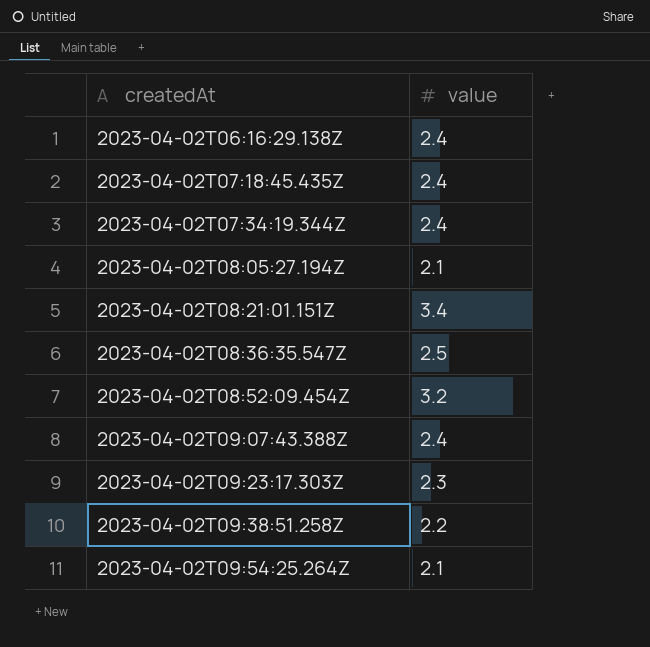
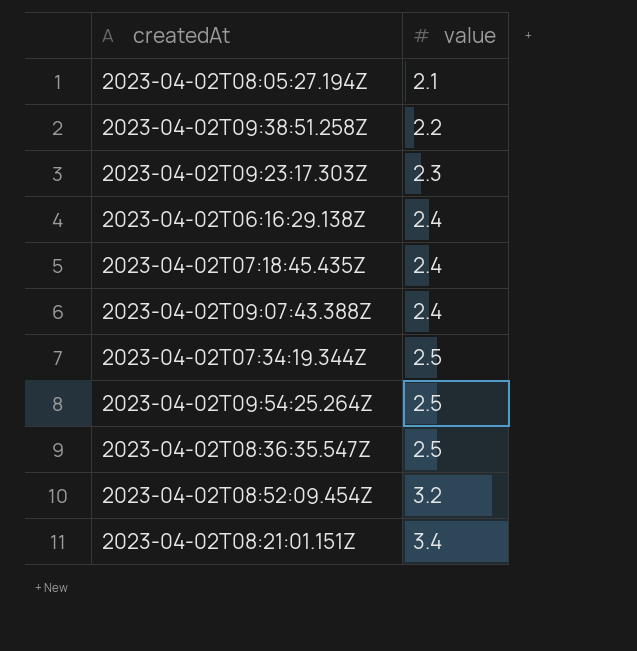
row order: createdAt ascending -> value ascending
2023-04-02T07:34:19.344Z | value: 2.4 -> 2.5
2023-04-02T09:54:25.264Z | value: 2.1 -> 2.5

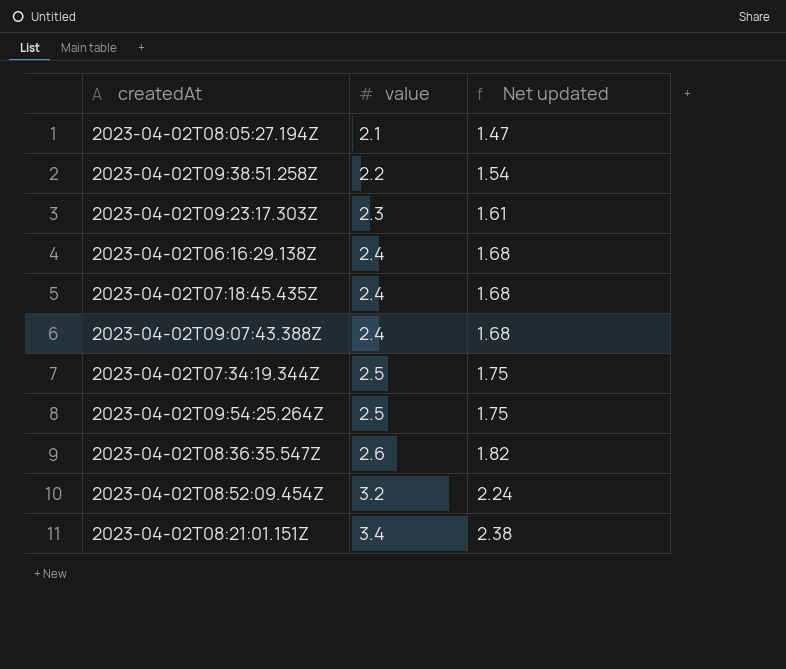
column Net updated | formula: none -> [value] * 0.7
2023-04-02T08:36:35.547Z | value: 2.5 -> 2.6

